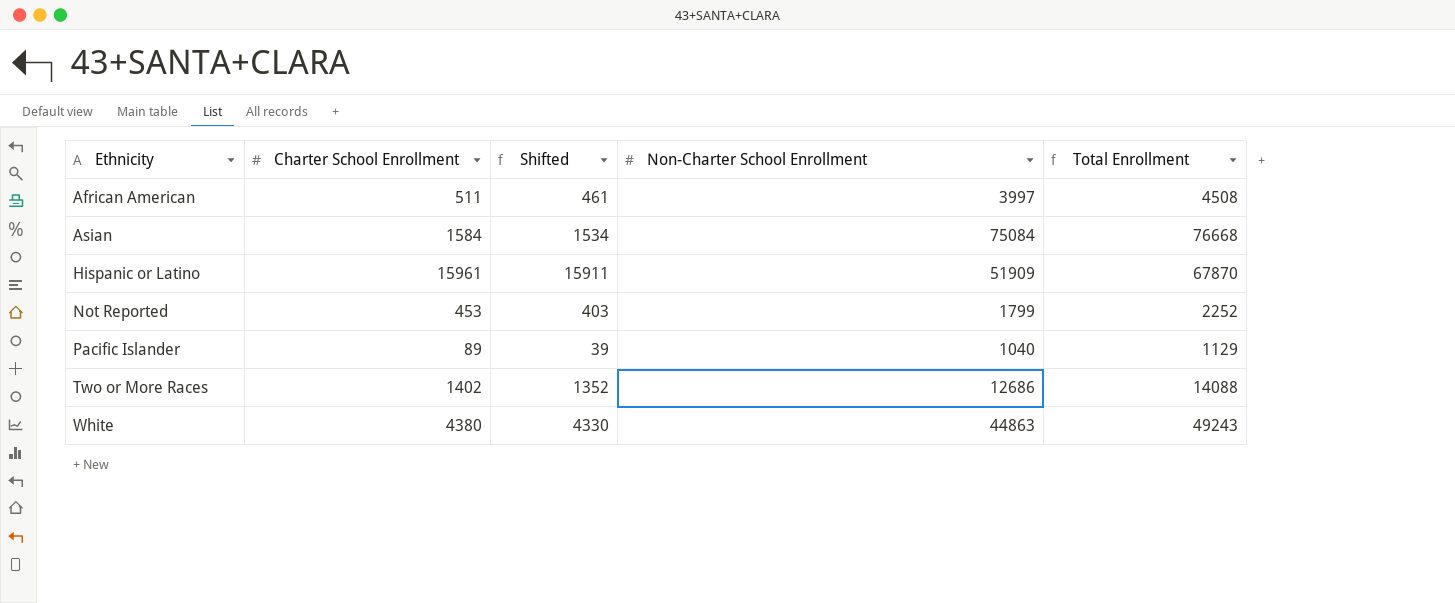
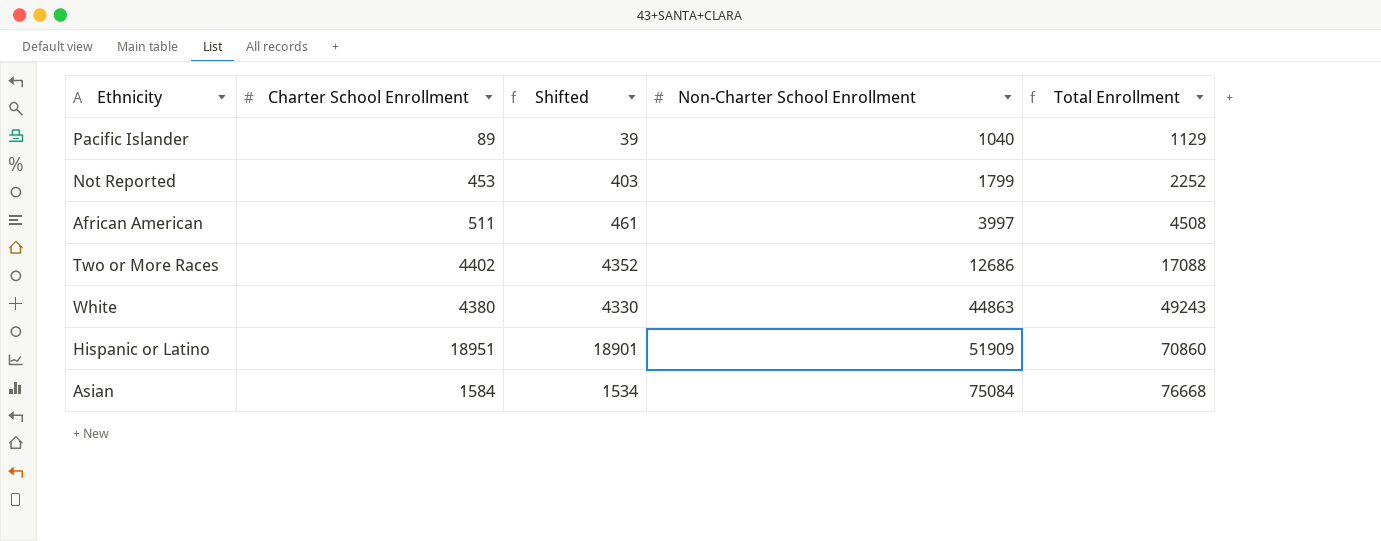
row order: Ethnicity ascending -> Non-Charter School Enrollment ascending
Two or More Races | Charter School Enrollment: 1402 -> 4402
Two or More Races | Shifted: 1352 -> 4352
Two or More Races | Total Enrollment: 14088 -> 17088
Hispanic or Latino | Charter School Enrollment: 15961 -> 18951
Hispanic or Latino | Shifted: 15911 -> 18901
Hispanic or Latino | Total Enrollment: 67870 -> 70860

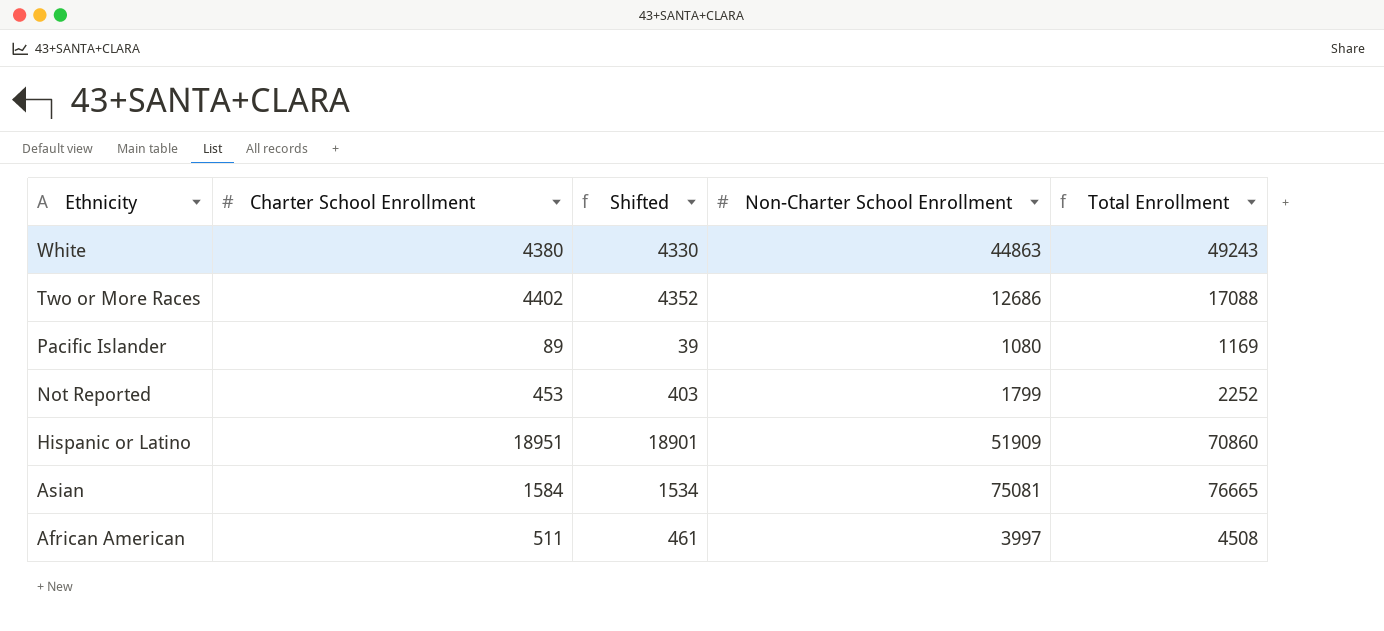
row order: Non-Charter School Enrollment ascending -> Ethnicity descending
Pacific Islander | Non-Charter School Enrollment: 1040 -> 1080
Pacific Islander | Total Enrollment: 1129 -> 1169
Asian | Non-Charter School Enrollment: 75084 -> 75081
Asian | Total Enrollment: 76668 -> 76665

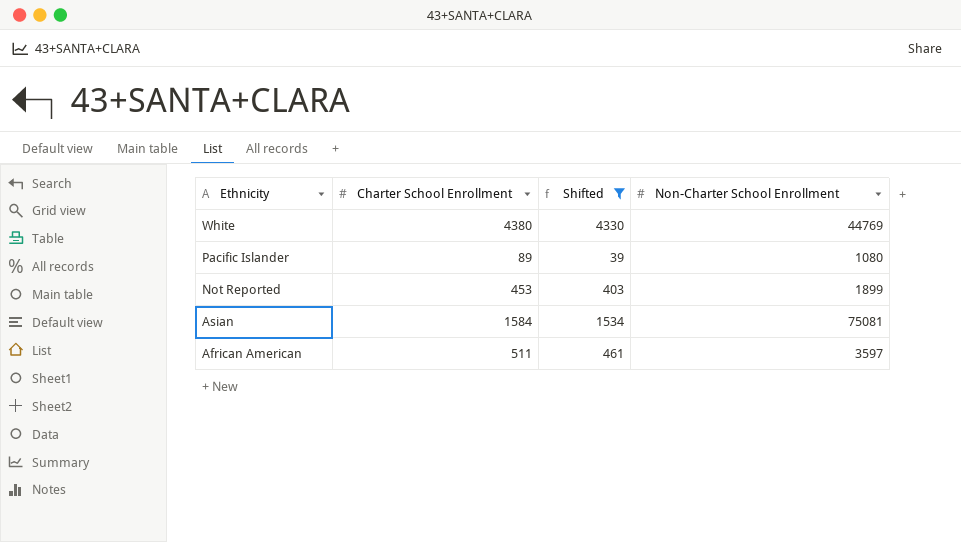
filter: none -> Shifted <= 4330
column Total Enrollment | formula: [Charter School Enrollment] + [Non-Charter School Enrollment] -> none
White | Non-Charter School Enrollment: 44863 -> 44769
Not Reported | Non-Charter School Enrollment: 1799 -> 1899
African American | Non-Charter School Enrollment: 3997 -> 3597

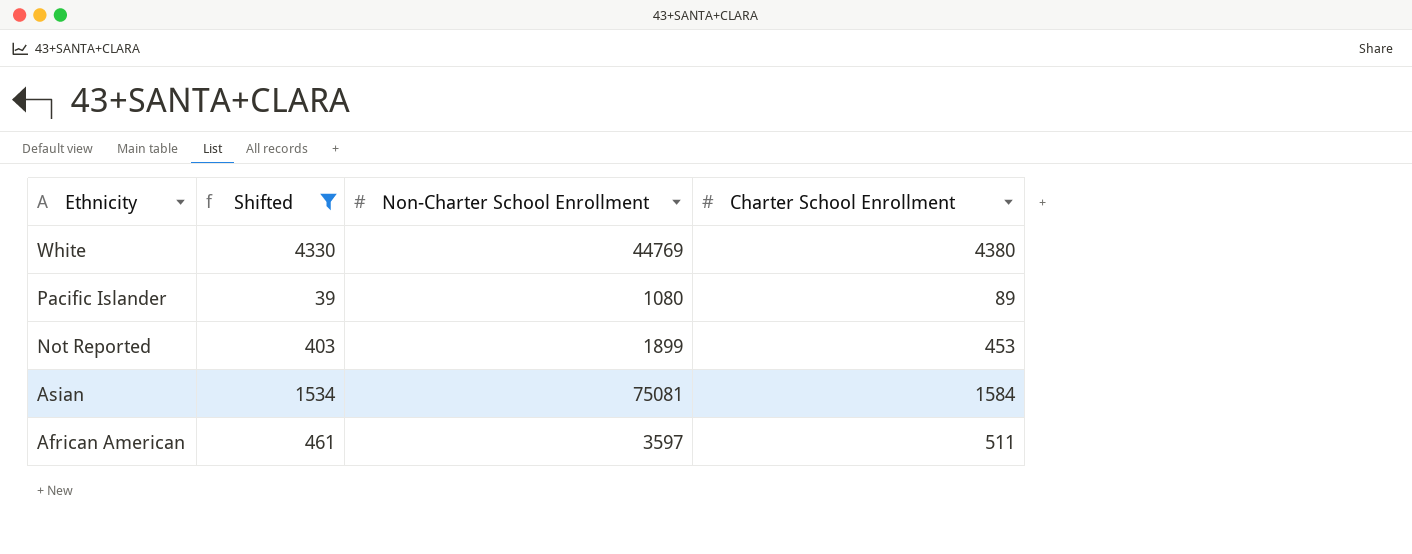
column Charter School Enrollment | position: 2 -> 4

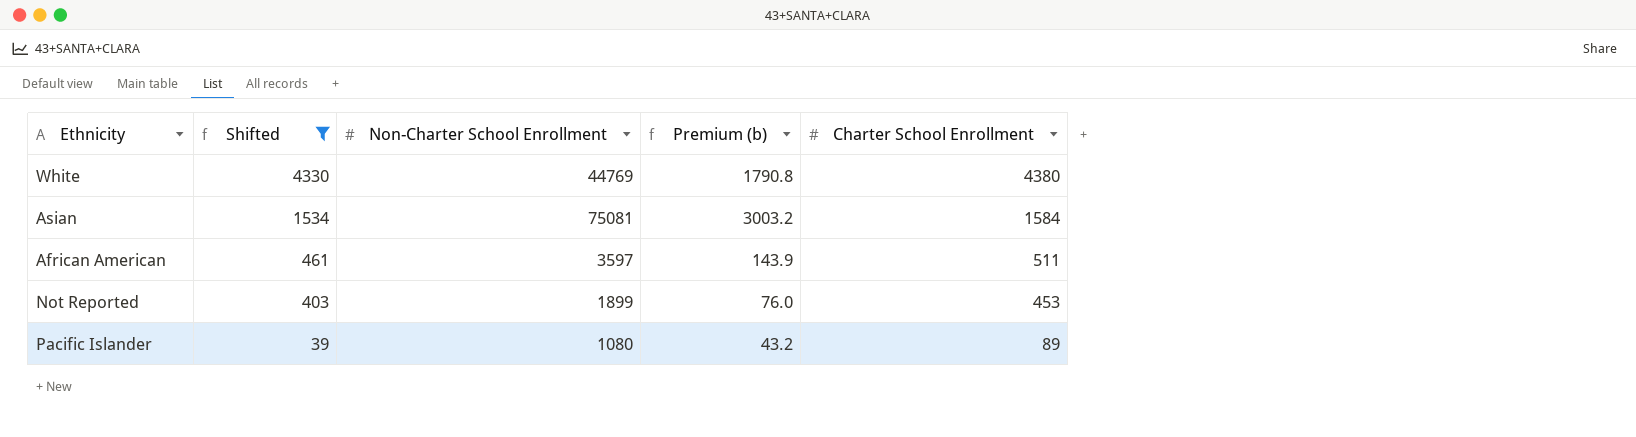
row order: Ethnicity descending -> Shifted descending
column Premium (b) | formula: none -> [Non-Charter School Enrollment] * 0.04

